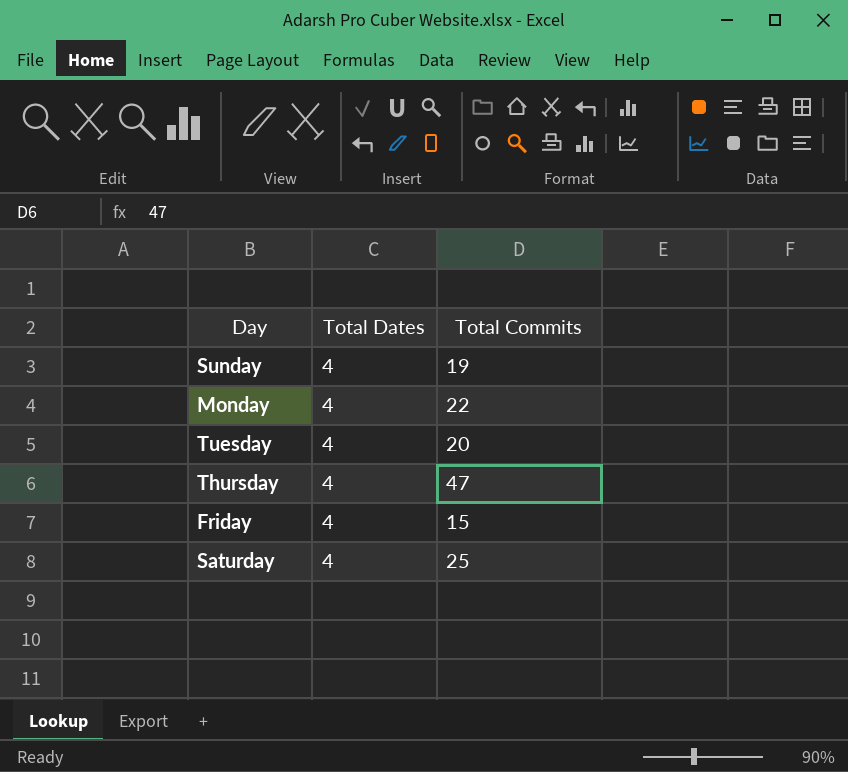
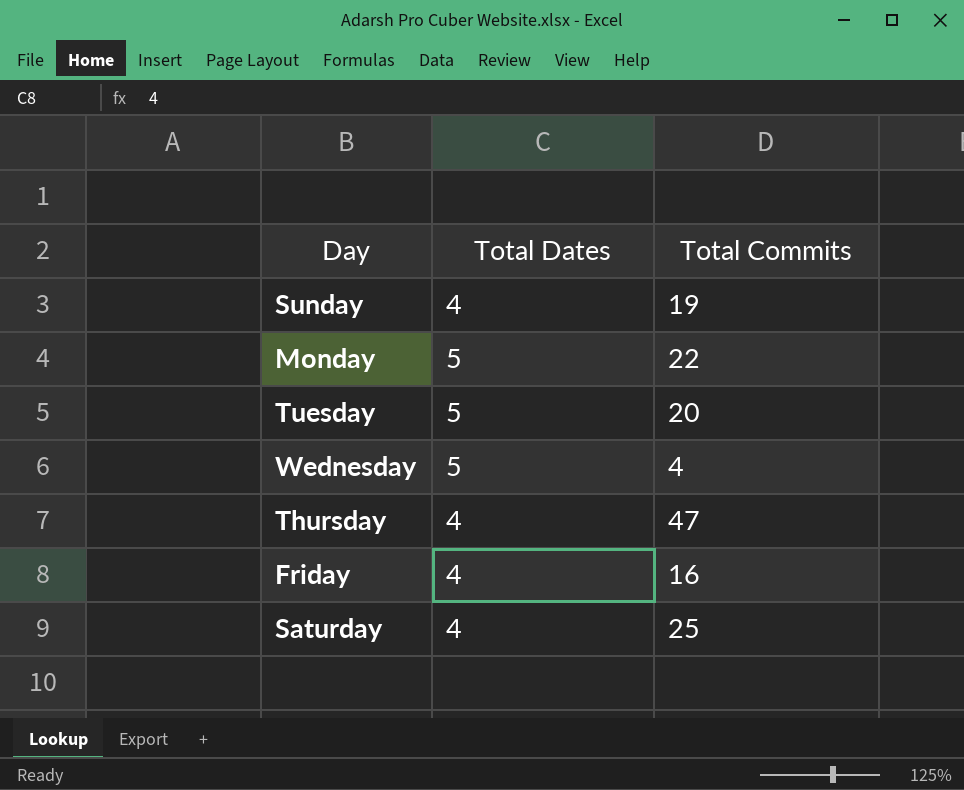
Monday | Total Dates: 4 -> 5
Tuesday | Total Dates: 4 -> 5
row Wednesday: none -> 5 | 4
Friday | Total Commits: 15 -> 16

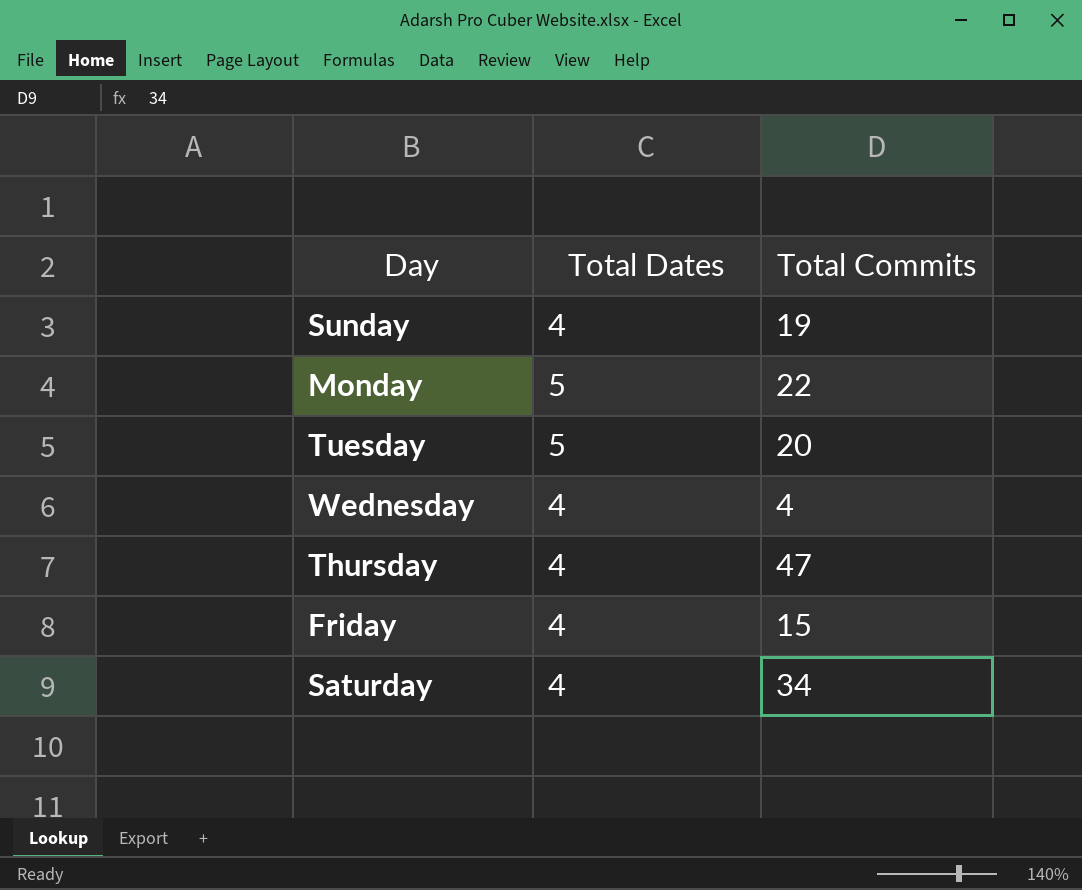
Wednesday | Total Dates: 5 -> 4
Friday | Total Commits: 16 -> 15
Saturday | Total Commits: 25 -> 34

